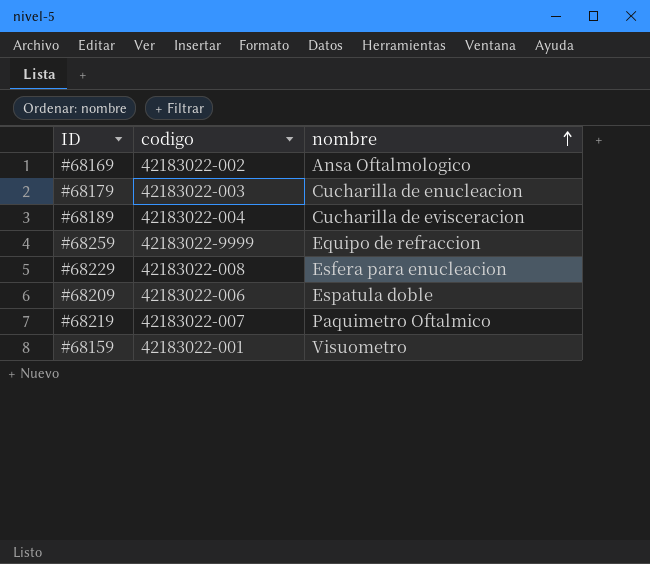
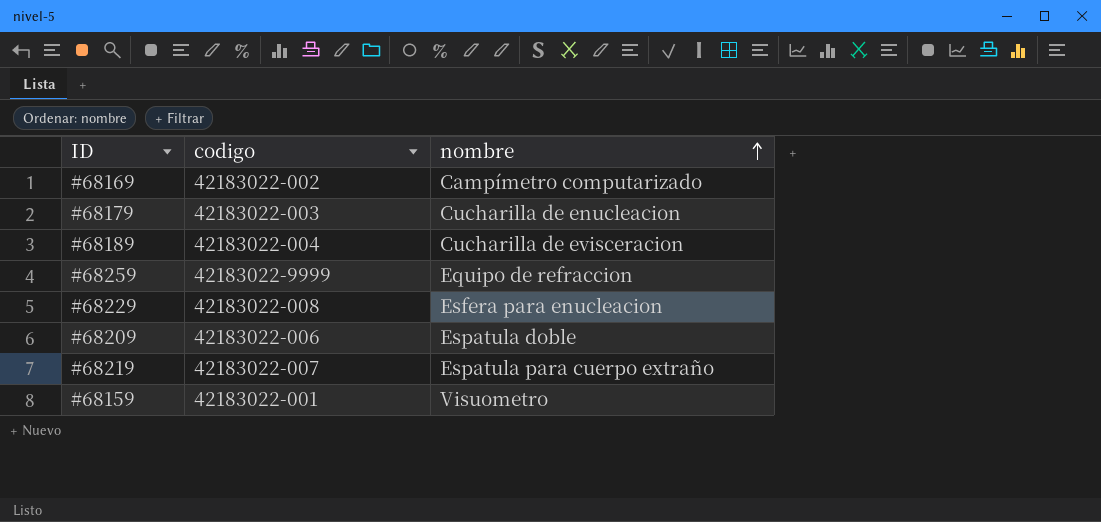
#68169 | nombre: Ansa Oftalmologico -> Campímetro computarizado
#68219 | nombre: Paquimetro Oftalmico -> Espatula para cuerpo extraño

